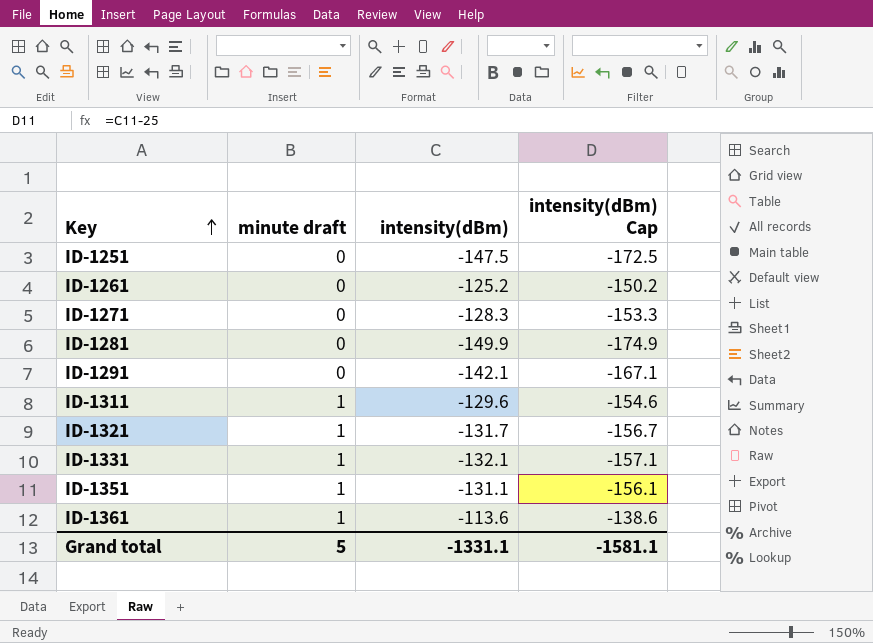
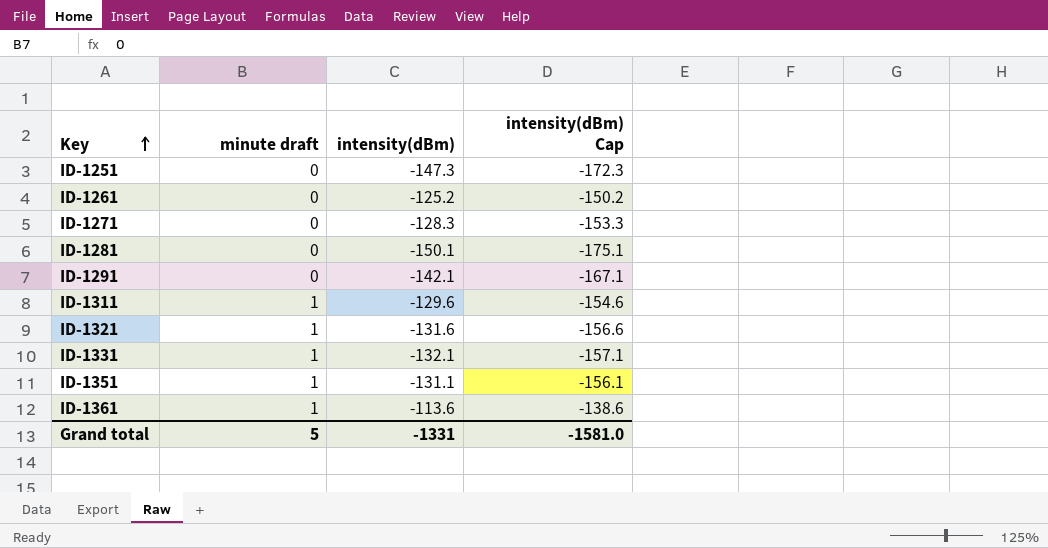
ID-1251 | intensity(dBm): -147.5 -> -147.3
ID-1251 | intensity(dBm) Cap: -172.5 -> -172.3
ID-1281 | intensity(dBm): -149.9 -> -150.1
ID-1281 | intensity(dBm) Cap: -174.9 -> -175.1
ID-1321 | intensity(dBm): -131.7 -> -131.6
ID-1321 | intensity(dBm) Cap: -156.7 -> -156.6
Grand total | intensity(dBm): -1331.1 -> -1331
Grand total | intensity(dBm) Cap: -1581.1 -> -1581.0

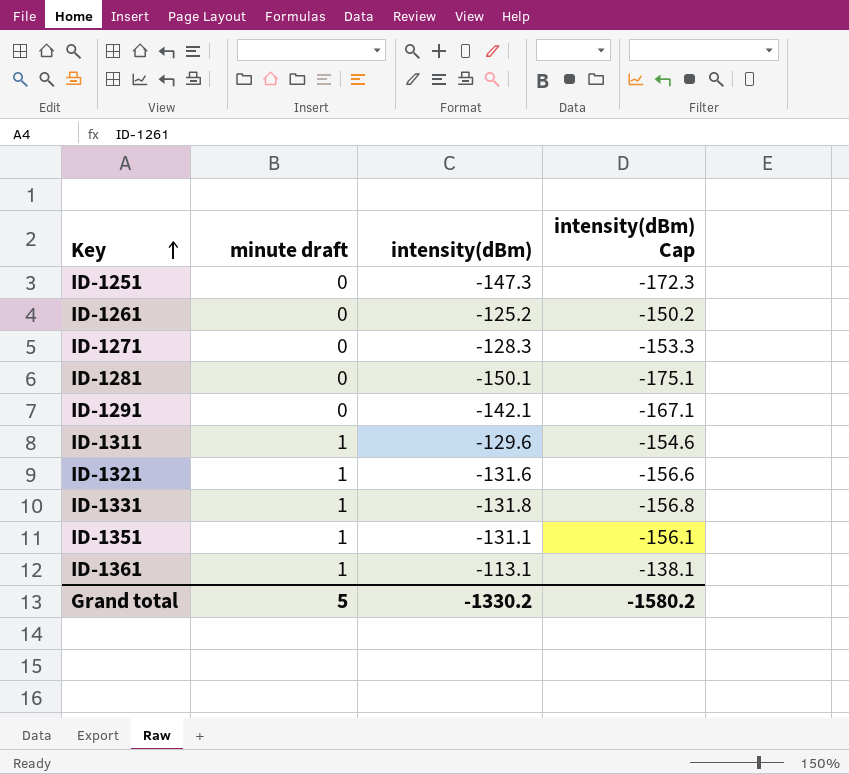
ID-1331 | intensity(dBm): -132.1 -> -131.8
ID-1331 | intensity(dBm) Cap: -157.1 -> -156.8
ID-1361 | intensity(dBm): -113.6 -> -113.1
ID-1361 | intensity(dBm) Cap: -138.6 -> -138.1
Grand total | intensity(dBm): -1331 -> -1330.2
Grand total | intensity(dBm) Cap: -1581.0 -> -1580.2

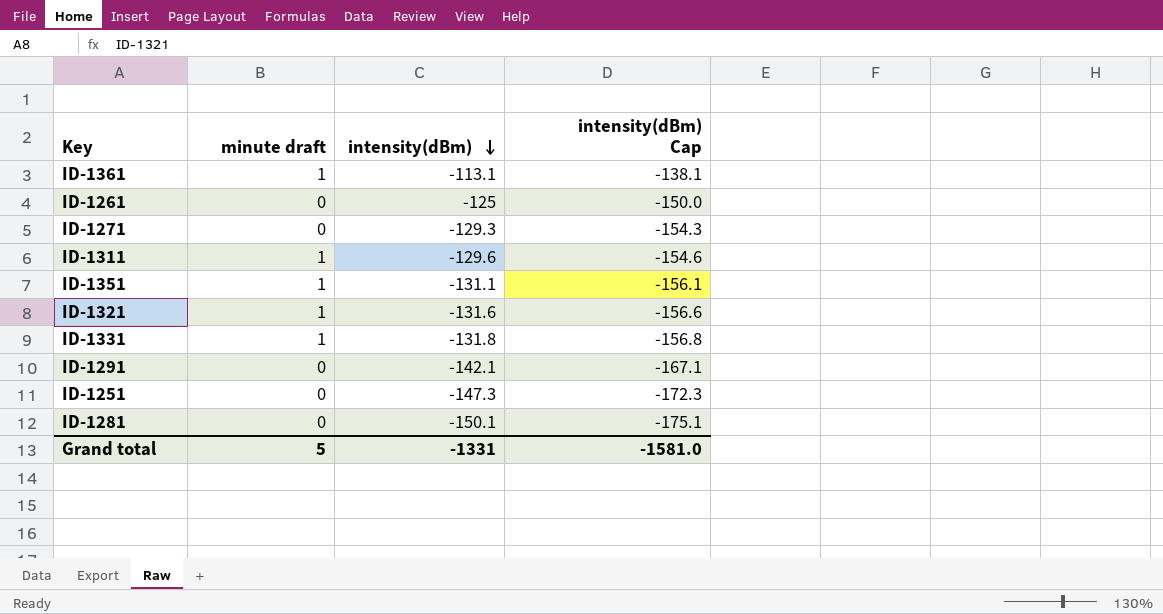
row order: Key ascending -> intensity(dBm) descending
ID-1261 | intensity(dBm): -125.2 -> -125
ID-1261 | intensity(dBm) Cap: -150.2 -> -150.0
ID-1271 | intensity(dBm): -128.3 -> -129.3
ID-1271 | intensity(dBm) Cap: -153.3 -> -154.3
Grand total | intensity(dBm): -1330.2 -> -1331
Grand total | intensity(dBm) Cap: -1580.2 -> -1581.0

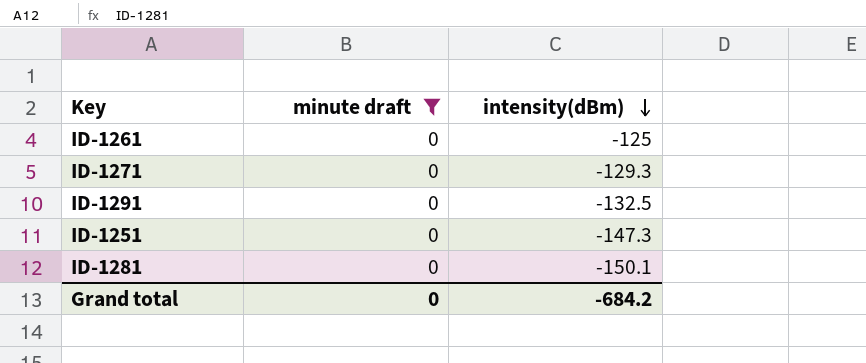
filter: none -> minute draft = 0
column intensity(dBm) Cap | formula: [intensity(dBm)] - 25 -> none
ID-1291 | intensity(dBm): -142.1 -> -132.5
Grand total | minute draft: 5 -> 0
Grand total | intensity(dBm): -1331 -> -684.2

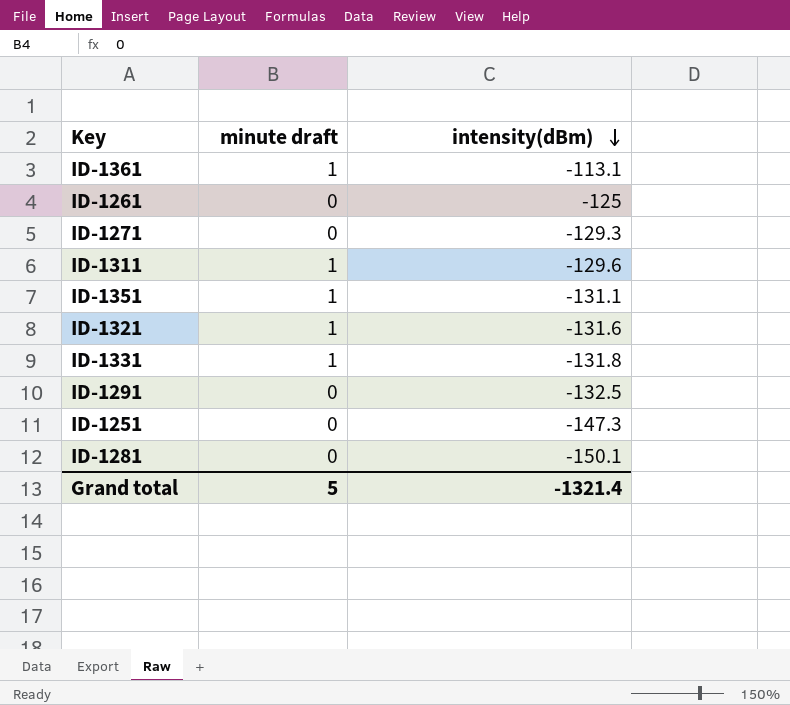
filter: minute draft = 0 -> none
Grand total | minute draft: 0 -> 5
Grand total | intensity(dBm): -684.2 -> -1321.4

